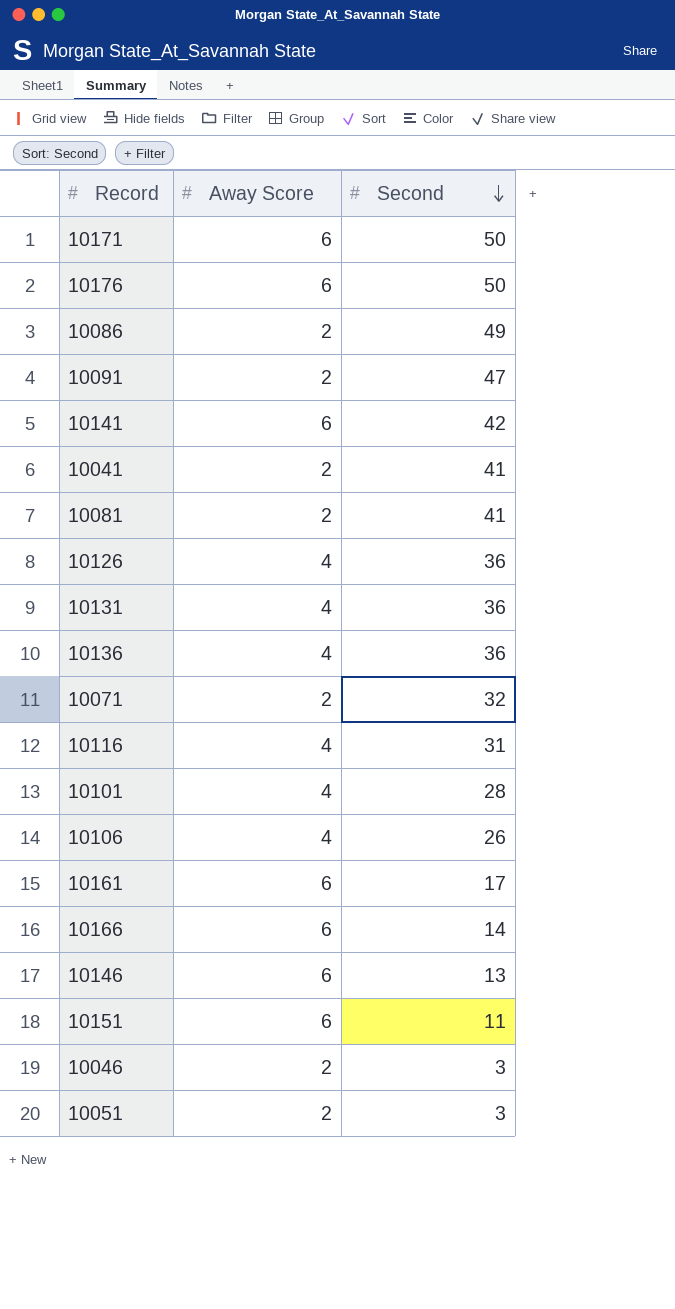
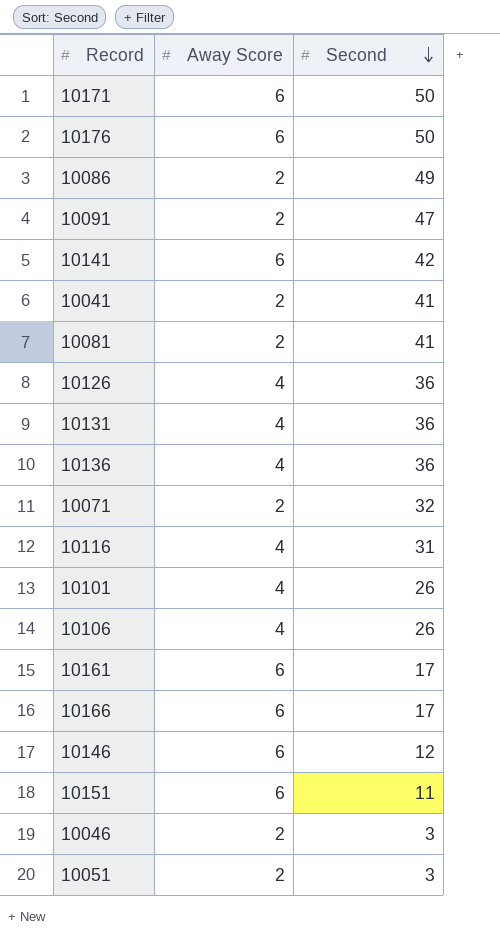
10101 | Second: 28 -> 26
10166 | Second: 14 -> 17
10146 | Second: 13 -> 12

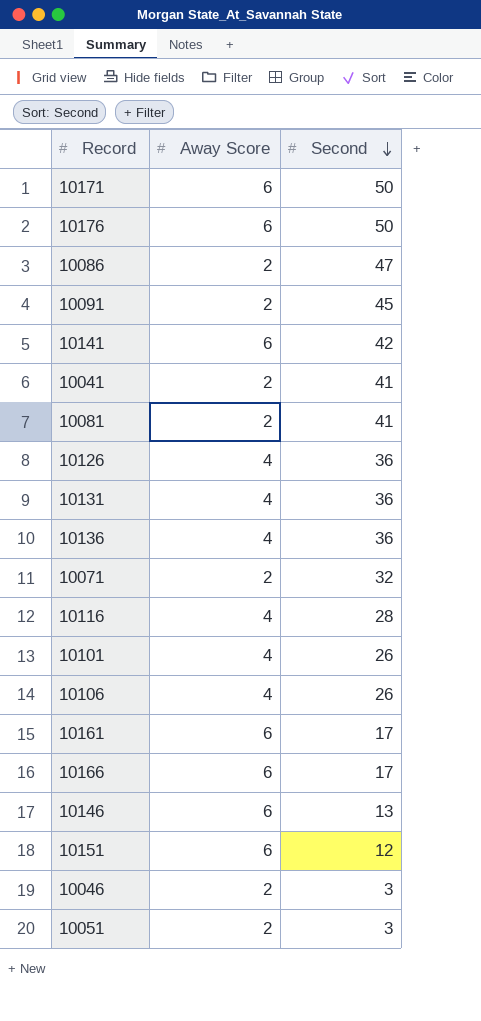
10086 | Second: 49 -> 47
10091 | Second: 47 -> 45
10116 | Second: 31 -> 28
10146 | Second: 12 -> 13
10151 | Second: 11 -> 12

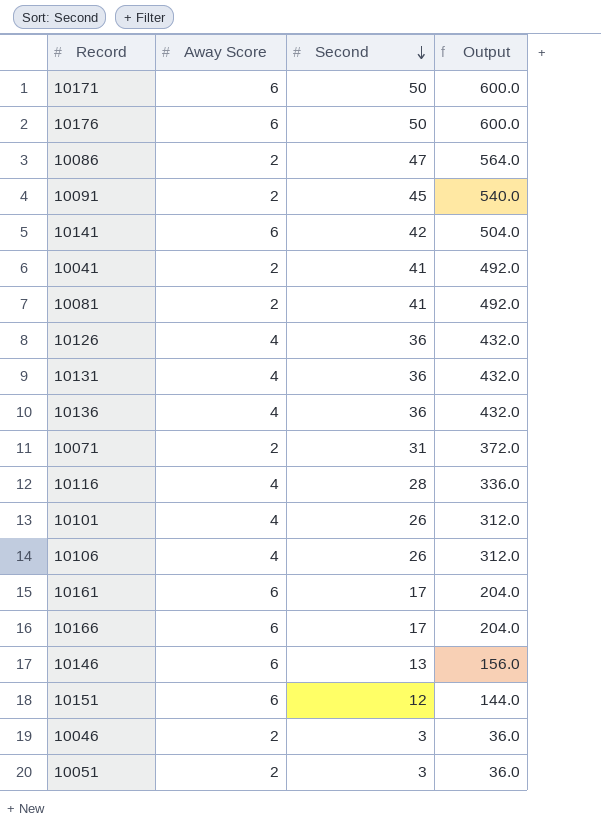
column Output | formula: none -> [Second] * 12
10071 | Second: 32 -> 31

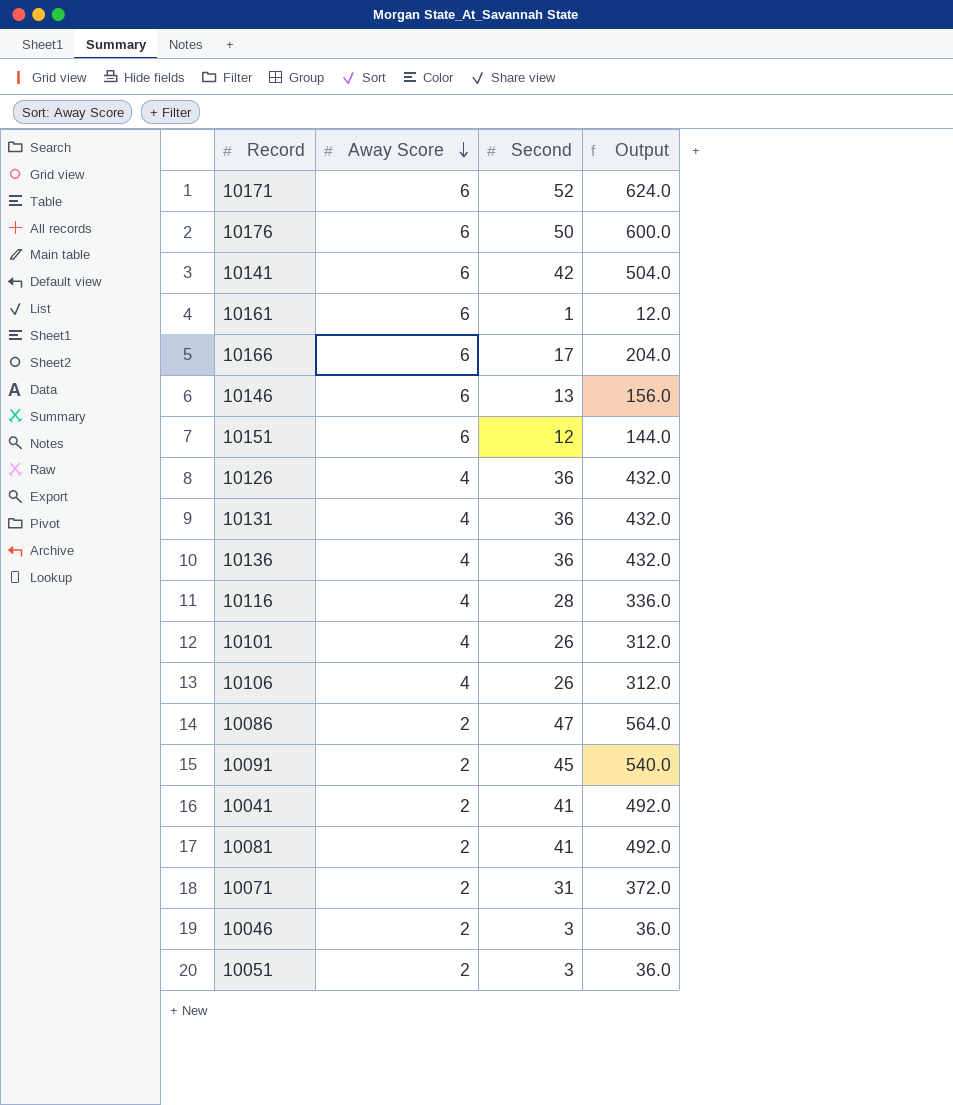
row order: Second descending -> Away Score descending
10171 | Second: 50 -> 52
10171 | Output: 600.0 -> 624.0
10161 | Second: 17 -> 1
10161 | Output: 204.0 -> 12.0

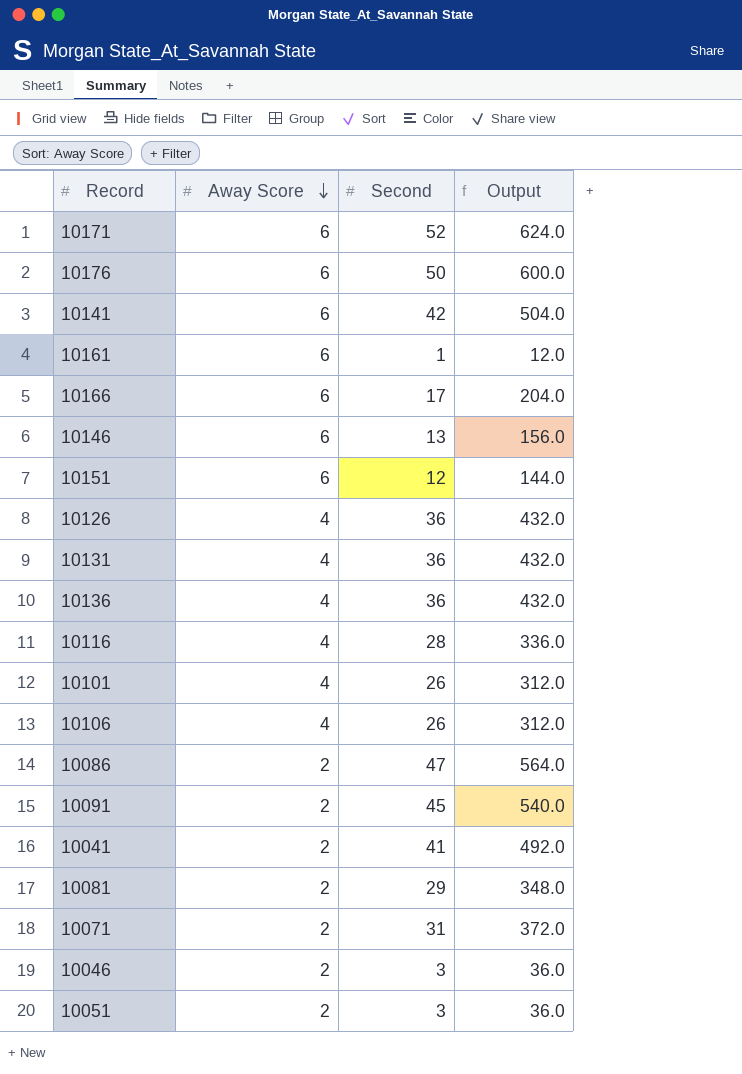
10081 | Second: 41 -> 29
10081 | Output: 492.0 -> 348.0

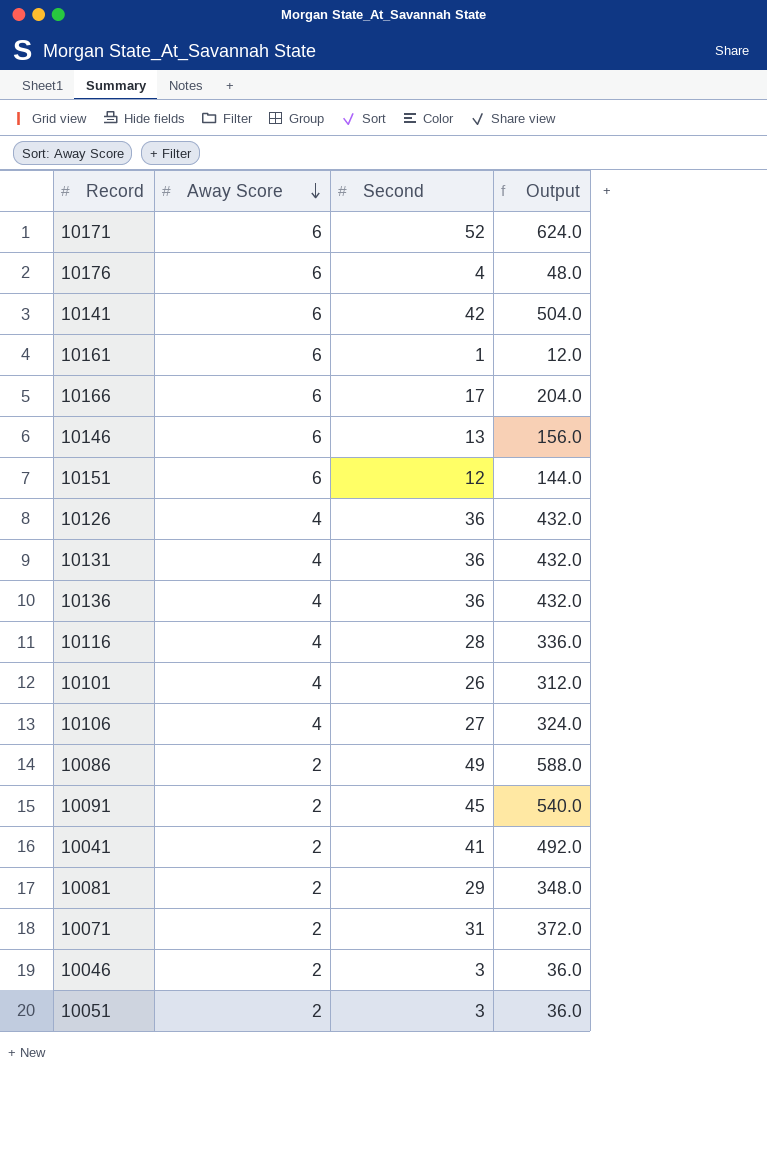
10176 | Second: 50 -> 4
10176 | Output: 600.0 -> 48.0
10106 | Second: 26 -> 27
10106 | Output: 312.0 -> 324.0
10086 | Second: 47 -> 49
10086 | Output: 564.0 -> 588.0

